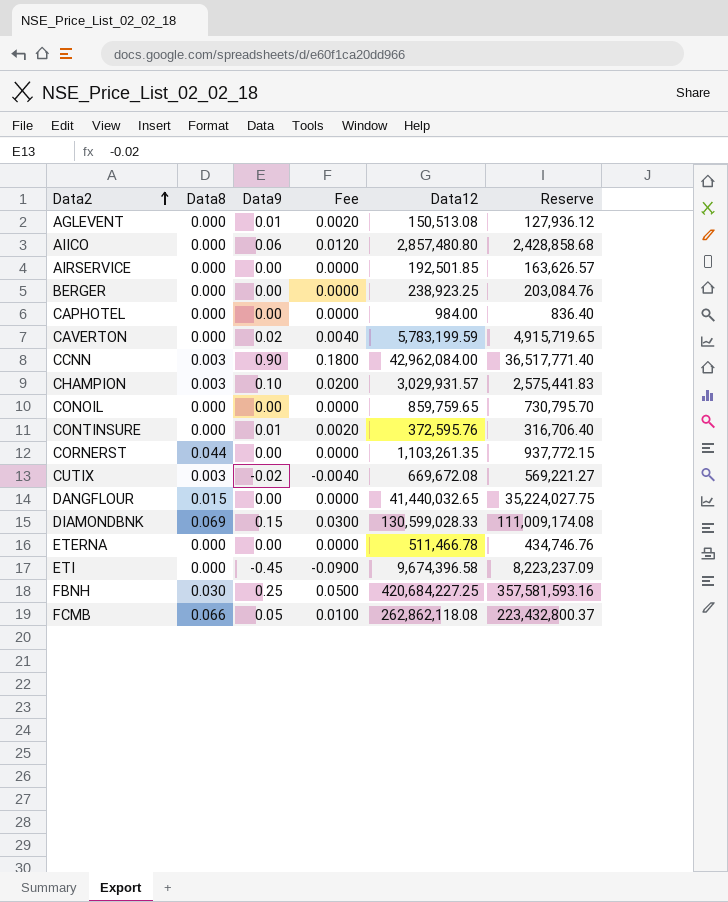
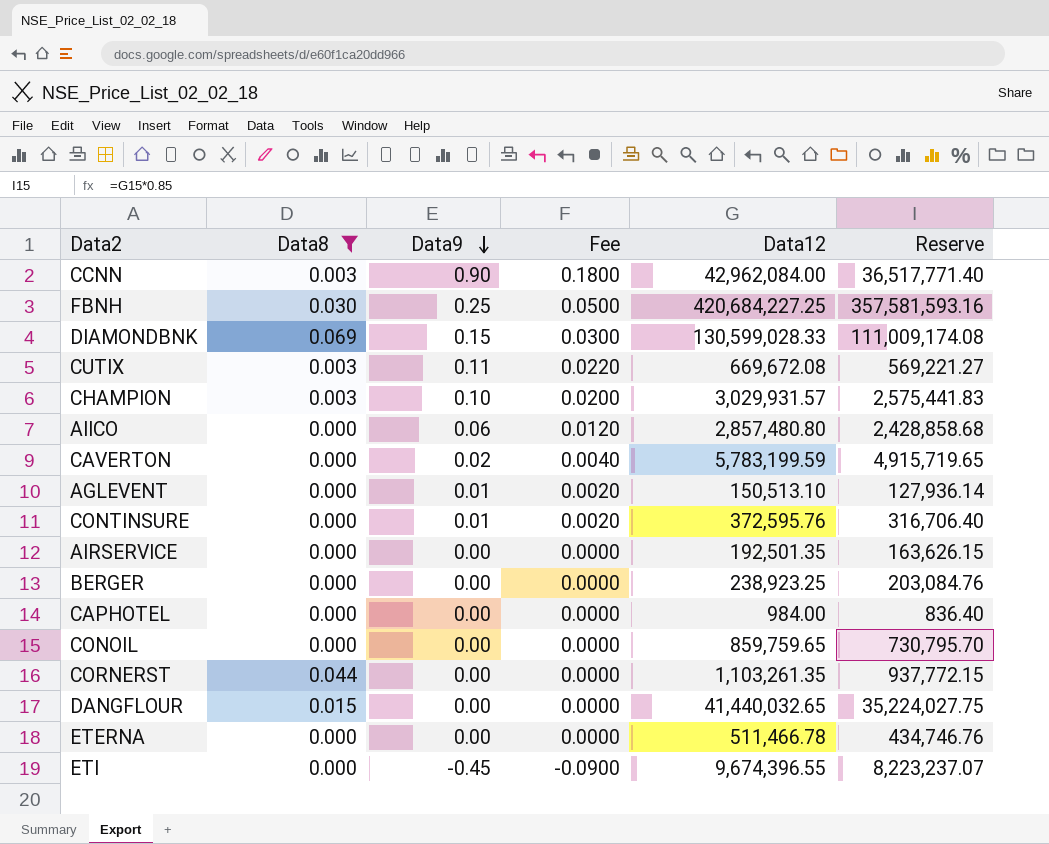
filter: none -> Data8 != 0.066
row order: Data2 ascending -> Data9 descending
CUTIX | Data9: -0.02 -> 0.11
CUTIX | Fee: -0.0040 -> 0.0220
AGLEVENT | Data12: 150,513.08 -> 150,513.10
AGLEVENT | Reserve: 127,936.12 -> 127,936.14
AIRSERVICE | Data12: 192,501.85 -> 192,501.35
AIRSERVICE | Reserve: 163,626.57 -> 163,626.15
ETI | Data12: 9,674,396.58 -> 9,674,396.55
ETI | Reserve: 8,223,237.09 -> 8,223,237.07

